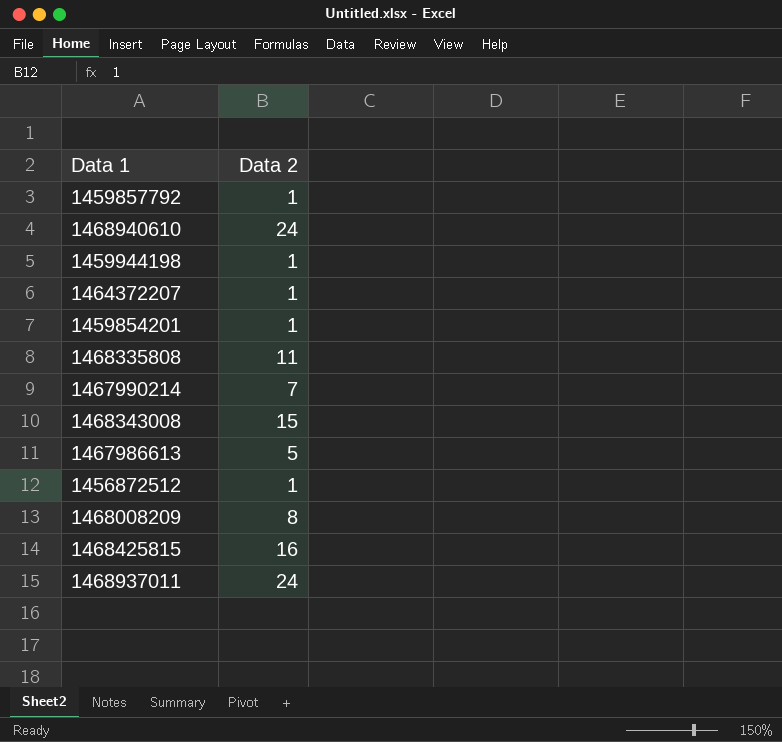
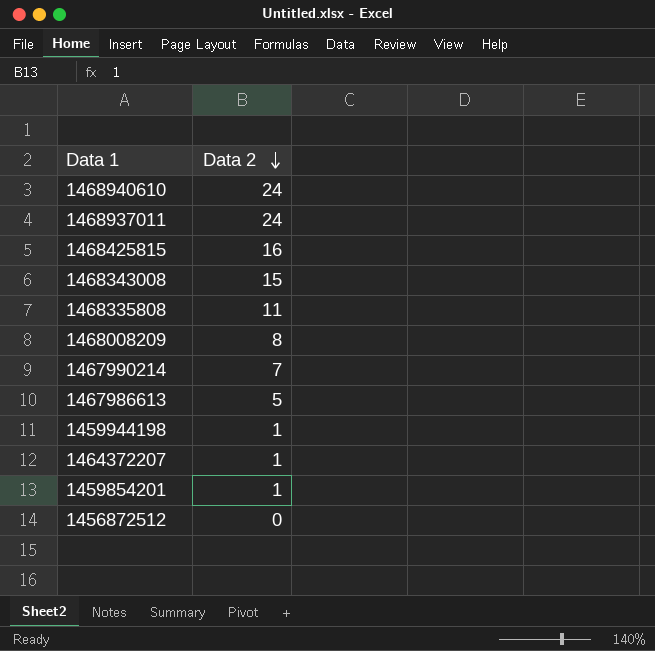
row order: none -> Data 2 descending
row 1459857792: 1 -> none
1456872512 | Data 2: 1 -> 0

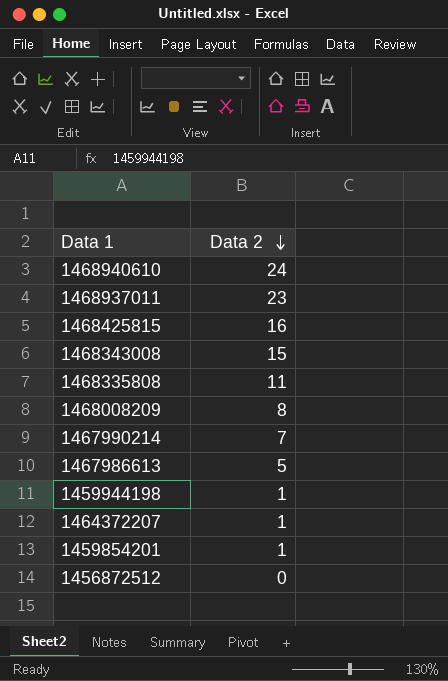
1468937011 | Data 2: 24 -> 23

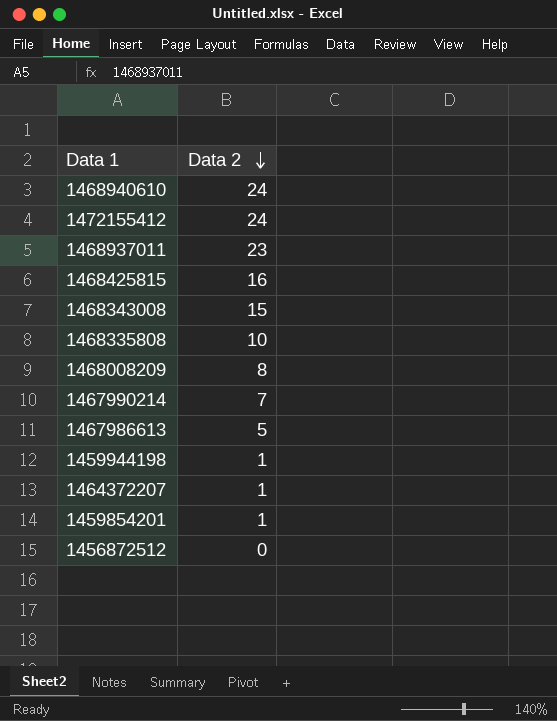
row 1472155412: none -> 24
1468335808 | Data 2: 11 -> 10

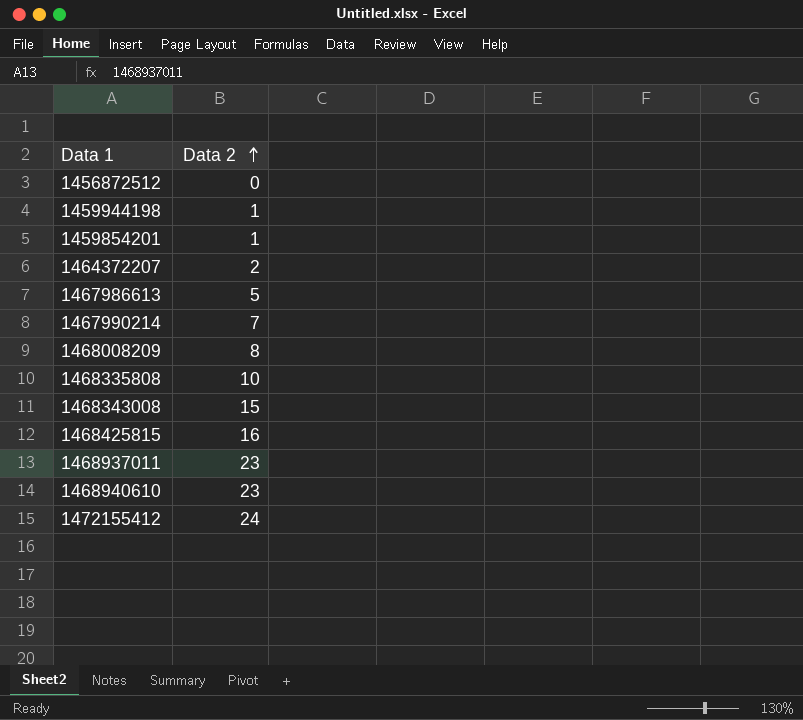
row order: Data 2 descending -> Data 2 ascending
1464372207 | Data 2: 1 -> 2
1468940610 | Data 2: 24 -> 23

